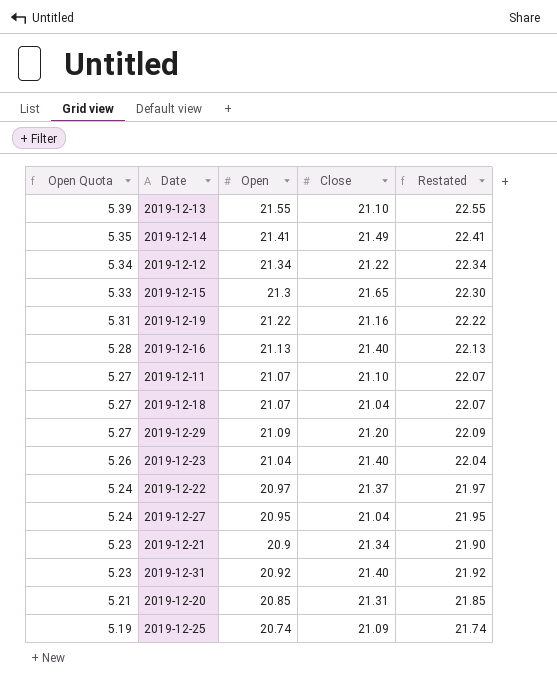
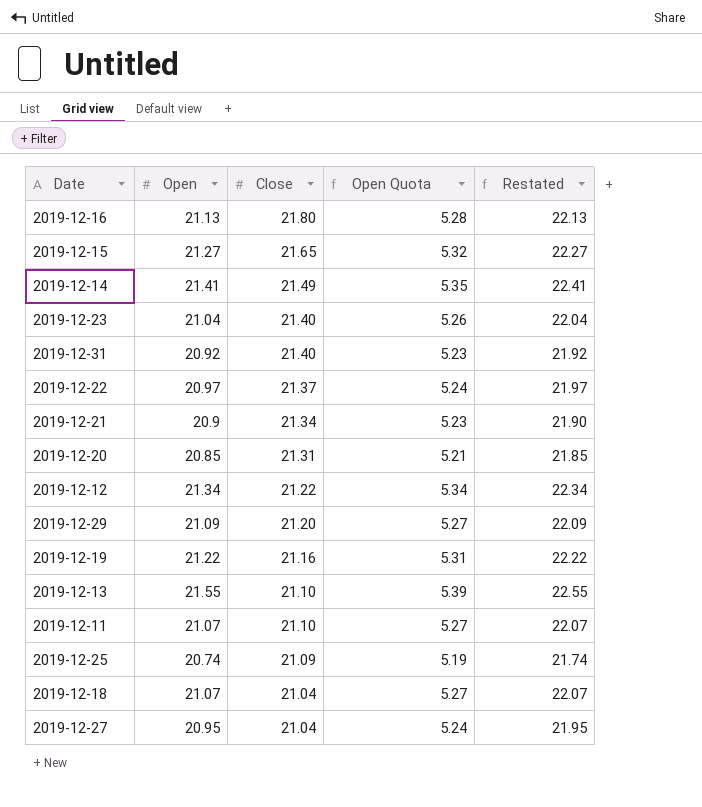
row order: Open Quota descending -> Close descending
column Open Quota | position: 1 -> 4
2019-12-16 | Close: 21.40 -> 21.80
2019-12-15 | Open: 21.3 -> 21.27
2019-12-15 | Open Quota: 5.33 -> 5.32
2019-12-15 | Restated: 22.30 -> 22.27

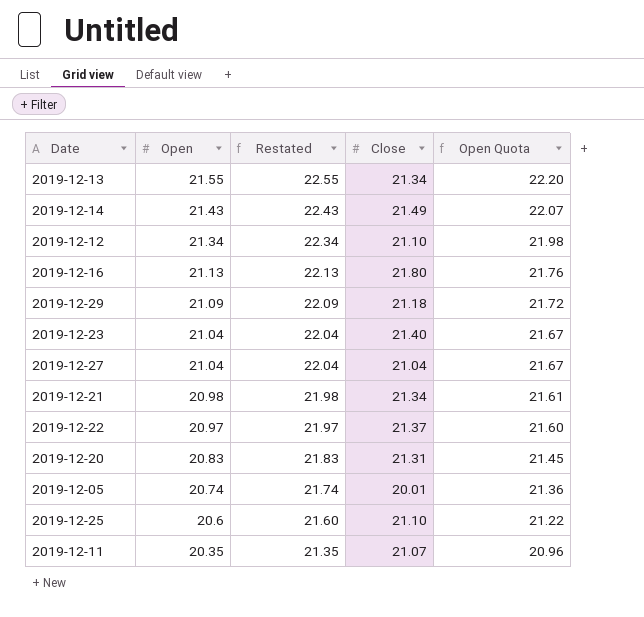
row order: Close descending -> Open descending
column Restated | position: 5 -> 3
column Open Quota | formula: [Open] * 0.25 -> [Open] * 1.03
row 2019-12-15: 21.27 | 21.65 | 5.32 | 22.27 -> none
row 2019-12-31: 20.92 | 21.40 | 5.23 | 21.92 -> none
row 2019-12-19: 21.22 | 21.16 | 5.31 | 22.22 -> none
row 2019-12-18: 21.07 | 21.04 | 5.27 | 22.07 -> none
2019-12-13 | Close: 21.10 -> 21.34
2019-12-14 | Open: 21.41 -> 21.43
2019-12-14 | Restated: 22.41 -> 22.43
2019-12-12 | Close: 21.22 -> 21.10
2019-12-29 | Close: 21.20 -> 21.18
2019-12-27 | Open: 20.95 -> 21.04
2019-12-27 | Restated: 21.95 -> 22.04
2019-12-21 | Open: 20.9 -> 20.98
2019-12-21 | Restated: 21.90 -> 21.98
2019-12-20 | Open: 20.85 -> 20.83
2019-12-20 | Restated: 21.85 -> 21.83
row 2019-12-05: none -> 20.74 | 21.74 | 20.01 | 21.36
2019-12-25 | Open: 20.74 -> 20.6
2019-12-25 | Restated: 21.74 -> 21.60
2019-12-25 | Close: 21.09 -> 21.10
2019-12-11 | Open: 21.07 -> 20.35
2019-12-11 | Restated: 22.07 -> 21.35
2019-12-11 | Close: 21.10 -> 21.07

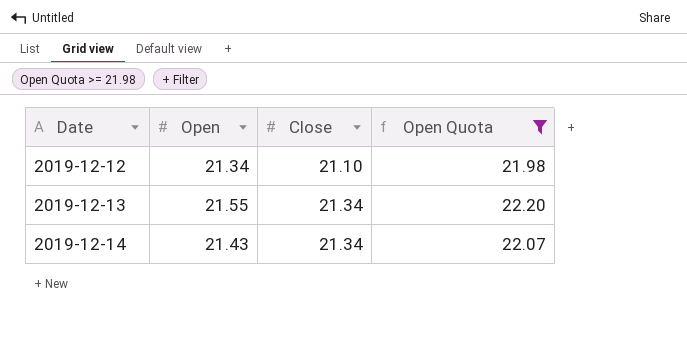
filter: none -> Open Quota >= 21.98
row order: Open descending -> Date ascending
column Restated | formula: [Open] + 1 -> none
2019-12-14 | Close: 21.49 -> 21.34

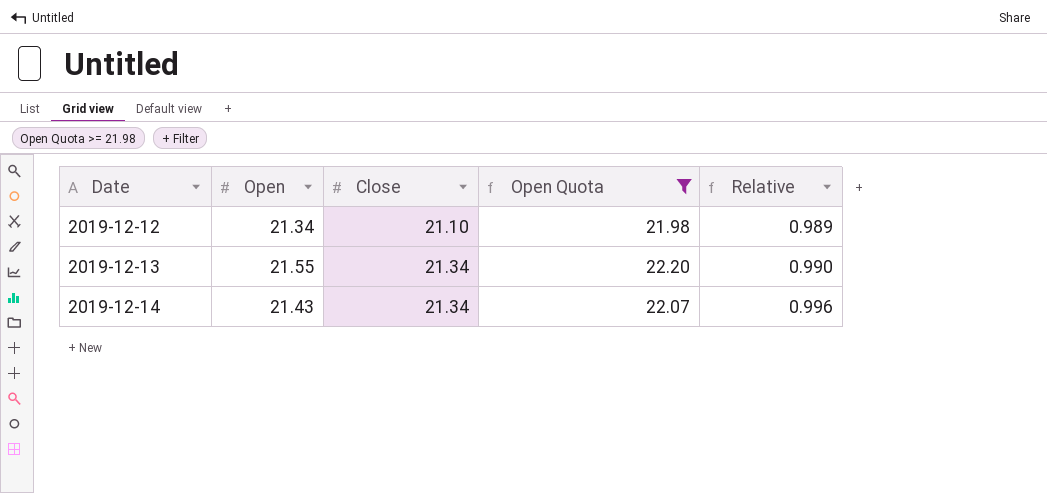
column Relative | formula: none -> [Close] / [Open]

